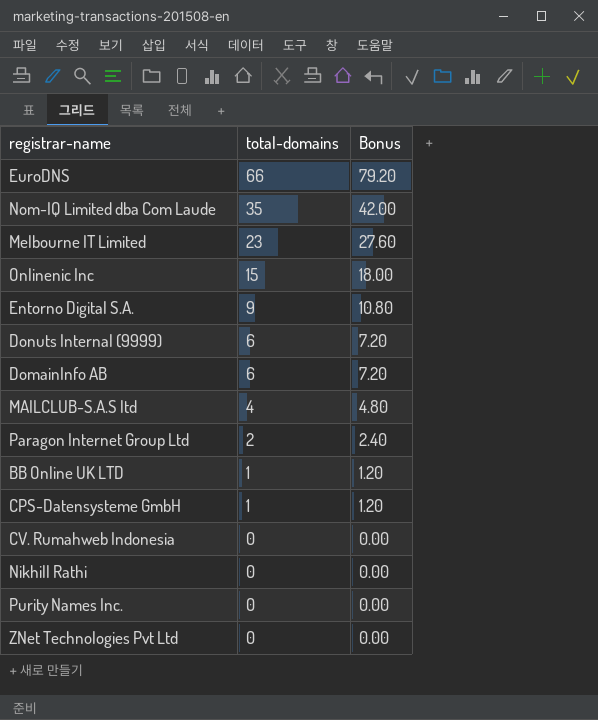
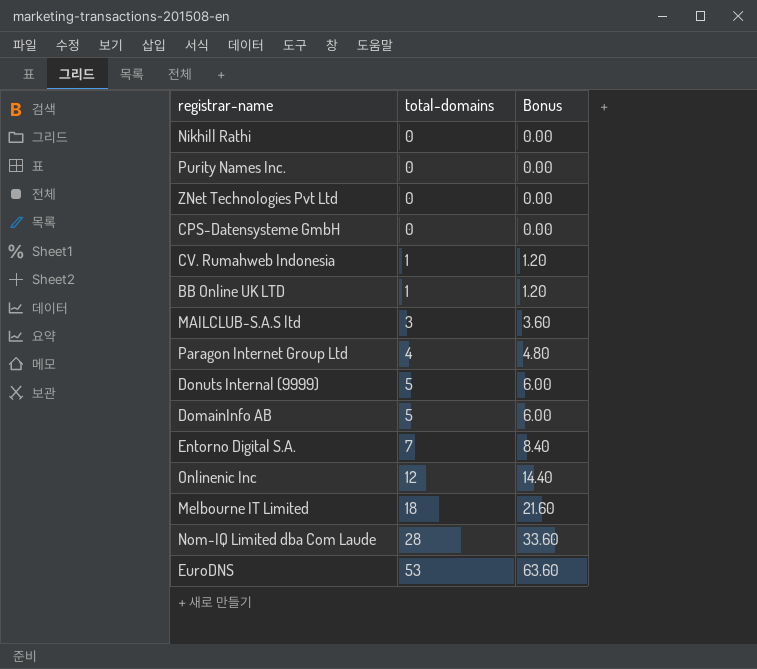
row order: total-domains descending -> total-domains ascending
CPS-Datensysteme GmbH | total-domains: 1 -> 0
CPS-Datensysteme GmbH | Bonus: 1.20 -> 0.00
CV. Rumahweb Indonesia | total-domains: 0 -> 1
CV. Rumahweb Indonesia | Bonus: 0.00 -> 1.20
MAILCLUB-S.A.S ltd | total-domains: 4 -> 3
MAILCLUB-S.A.S ltd | Bonus: 4.80 -> 3.60
Paragon Internet Group Ltd | total-domains: 2 -> 4
Paragon Internet Group Ltd | Bonus: 2.40 -> 4.80
Donuts Internal (9999) | total-domains: 6 -> 5
Donuts Internal (9999) | Bonus: 7.20 -> 6.00
DomainInfo AB | total-domains: 6 -> 5
DomainInfo AB | Bonus: 7.20 -> 6.00
Entorno Digital S.A. | total-domains: 9 -> 7
Entorno Digital S.A. | Bonus: 10.80 -> 8.40
Onlinenic Inc | total-domains: 15 -> 12
Onlinenic Inc | Bonus: 18.00 -> 14.40
Melbourne IT Limited | total-domains: 23 -> 18
Melbourne IT Limited | Bonus: 27.60 -> 21.60
Nom-IQ Limited dba Com Laude | total-domains: 35 -> 28
Nom-IQ Limited dba Com Laude | Bonus: 42.00 -> 33.60
EuroDNS | total-domains: 66 -> 53
EuroDNS | Bonus: 79.20 -> 63.60

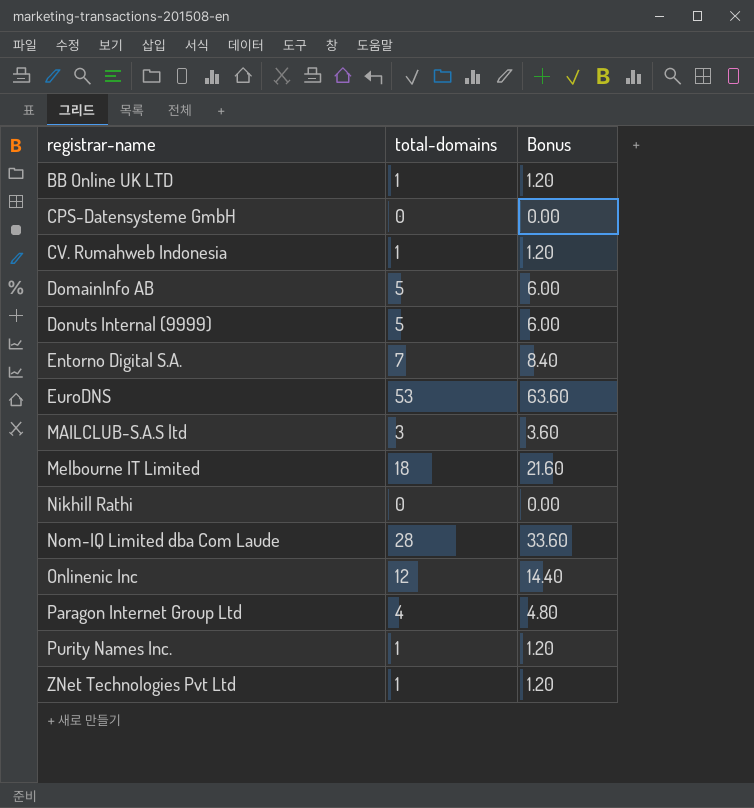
row order: total-domains ascending -> registrar-name ascending
Purity Names Inc. | total-domains: 0 -> 1
Purity Names Inc. | Bonus: 0.00 -> 1.20
ZNet Technologies Pvt Ltd | total-domains: 0 -> 1
ZNet Technologies Pvt Ltd | Bonus: 0.00 -> 1.20

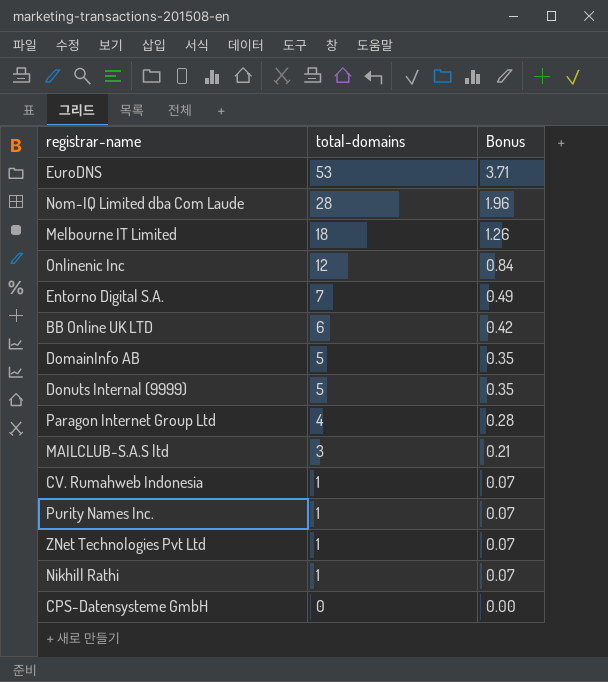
row order: registrar-name ascending -> total-domains descending
column Bonus | formula: [total-domains] * 1.2 -> [total-domains] * 0.07
BB Online UK LTD | total-domains: 1 -> 6
Nikhill Rathi | total-domains: 0 -> 1

